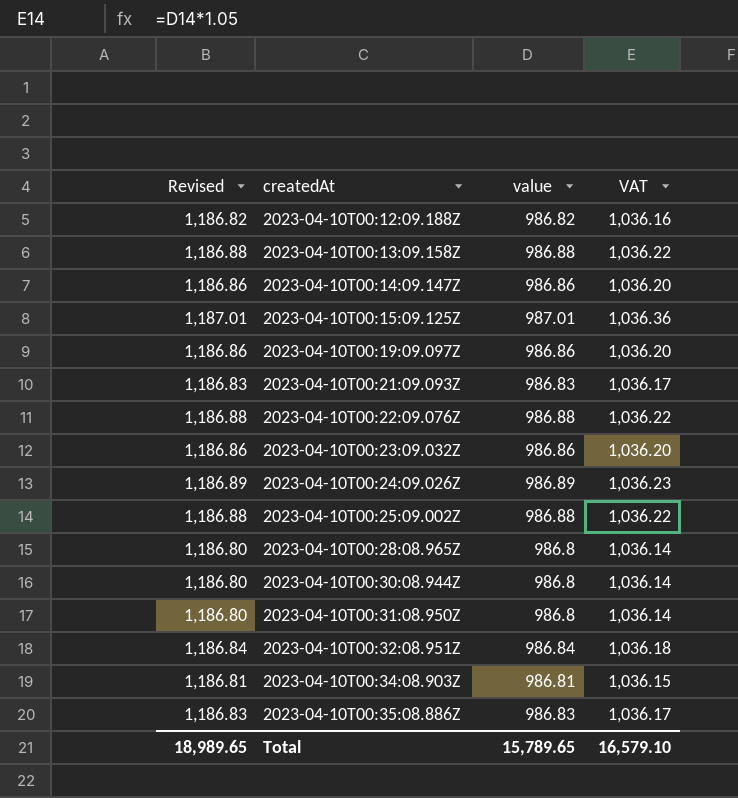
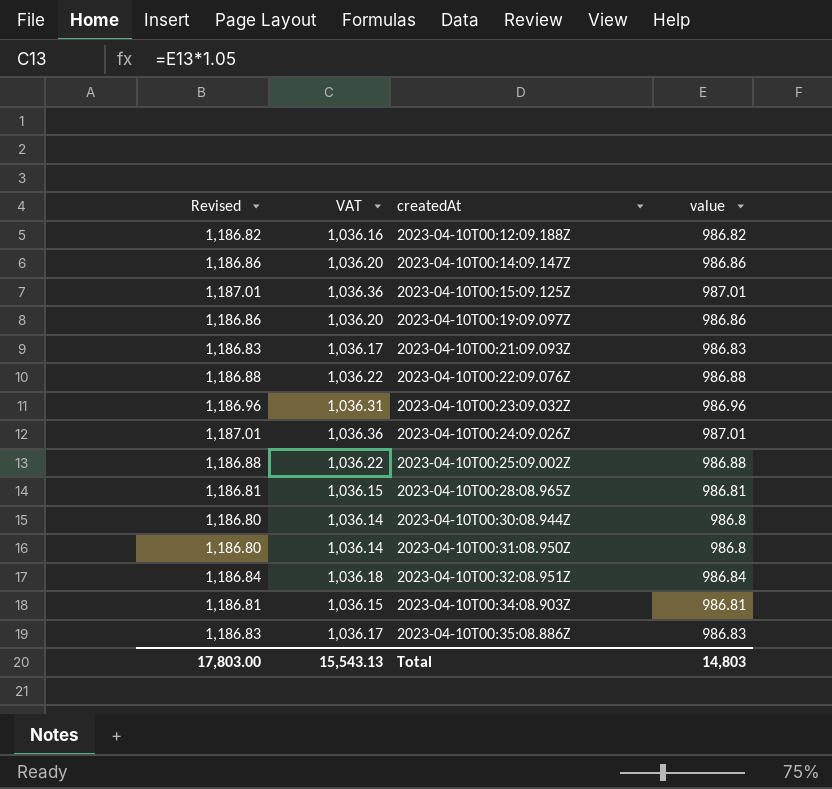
column VAT | position: 4 -> 2
row 2023-04-10T00:13:09.158Z: 1,186.88 | 986.88 | 1,036.22 -> none
2023-04-10T00:23:09.032Z | Revised: 1,186.86 -> 1,186.96
2023-04-10T00:23:09.032Z | VAT: 1,036.20 -> 1,036.31
2023-04-10T00:23:09.032Z | value: 986.86 -> 986.96
2023-04-10T00:24:09.026Z | Revised: 1,186.89 -> 1,187.01
2023-04-10T00:24:09.026Z | VAT: 1,036.23 -> 1,036.36
2023-04-10T00:24:09.026Z | value: 986.89 -> 987.01
2023-04-10T00:28:08.965Z | Revised: 1,186.80 -> 1,186.81
2023-04-10T00:28:08.965Z | VAT: 1,036.14 -> 1,036.15
2023-04-10T00:28:08.965Z | value: 986.8 -> 986.81
Total | Revised: 18,989.65 -> 17,803.00
Total | VAT: 16,579.10 -> 15,543.13
Total | value: 15,789.65 -> 14,803

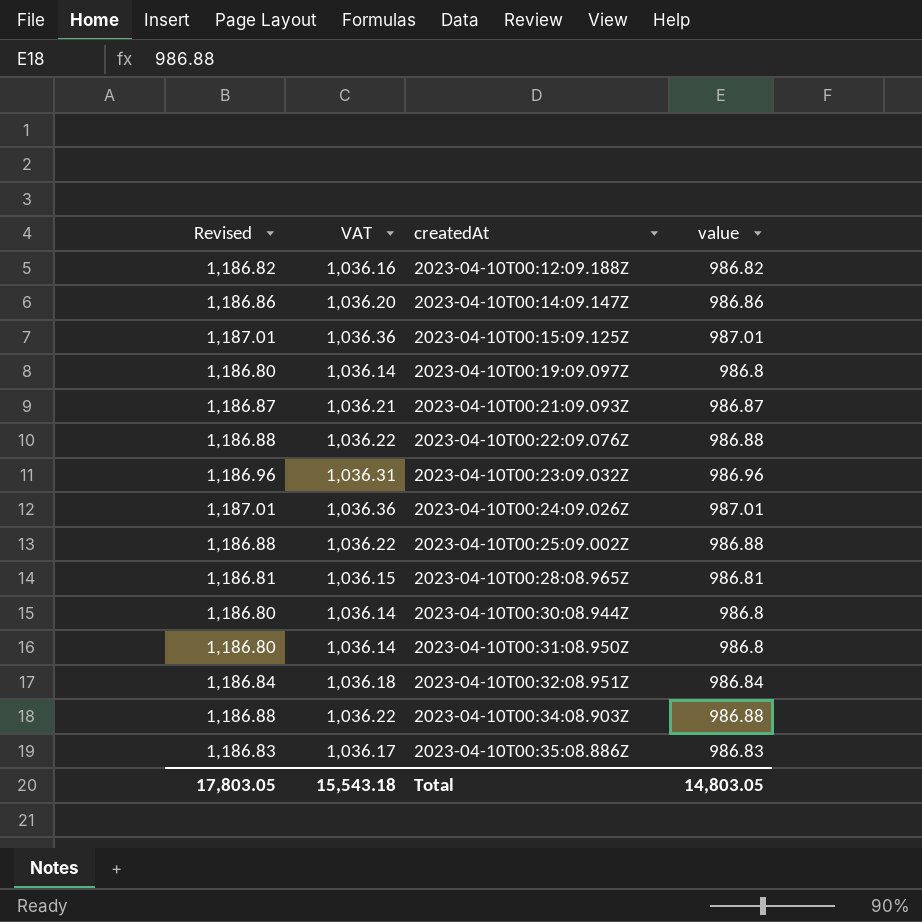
2023-04-10T00:19:09.097Z | Revised: 1,186.86 -> 1,186.80
2023-04-10T00:19:09.097Z | VAT: 1,036.20 -> 1,036.14
2023-04-10T00:19:09.097Z | value: 986.86 -> 986.8
2023-04-10T00:21:09.093Z | Revised: 1,186.83 -> 1,186.87
2023-04-10T00:21:09.093Z | VAT: 1,036.17 -> 1,036.21
2023-04-10T00:21:09.093Z | value: 986.83 -> 986.87
2023-04-10T00:34:08.903Z | Revised: 1,186.81 -> 1,186.88
2023-04-10T00:34:08.903Z | VAT: 1,036.15 -> 1,036.22
2023-04-10T00:34:08.903Z | value: 986.81 -> 986.88
Total | Revised: 17,803.00 -> 17,803.05
Total | VAT: 15,543.13 -> 15,543.18
Total | value: 14,803 -> 14,803.05

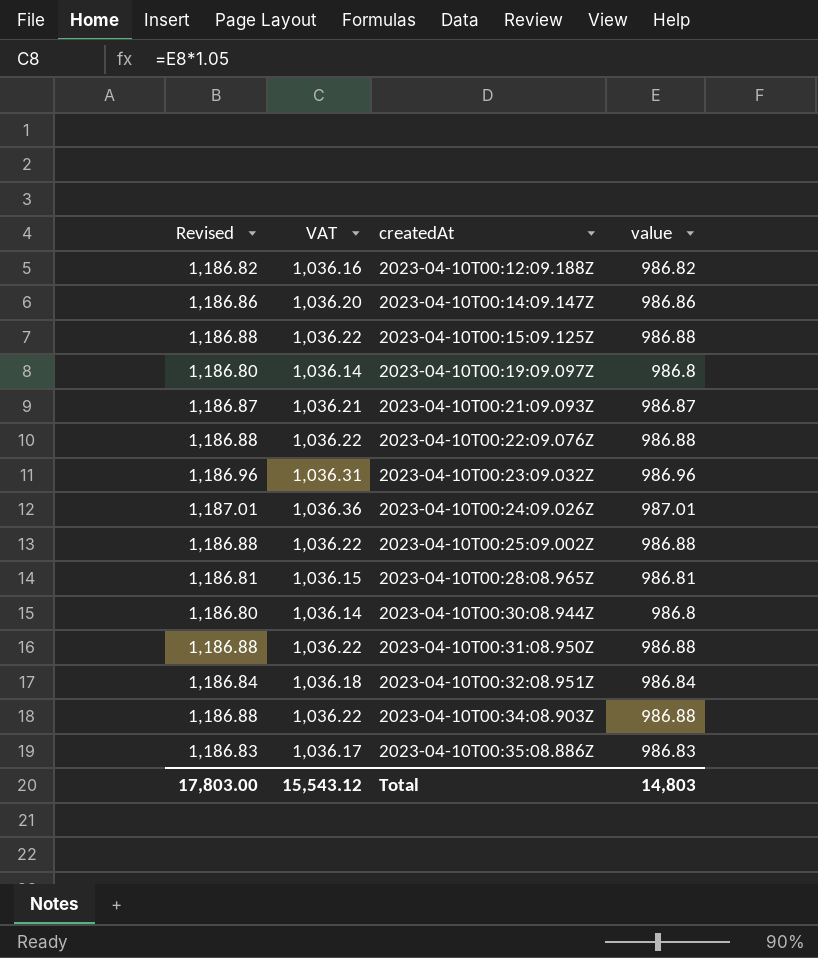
2023-04-10T00:15:09.125Z | Revised: 1,187.01 -> 1,186.88
2023-04-10T00:15:09.125Z | VAT: 1,036.36 -> 1,036.22
2023-04-10T00:15:09.125Z | value: 987.01 -> 986.88
2023-04-10T00:31:08.950Z | Revised: 1,186.80 -> 1,186.88
2023-04-10T00:31:08.950Z | VAT: 1,036.14 -> 1,036.22
2023-04-10T00:31:08.950Z | value: 986.8 -> 986.88
Total | Revised: 17,803.05 -> 17,803.00
Total | VAT: 15,543.18 -> 15,543.12
Total | value: 14,803.05 -> 14,803

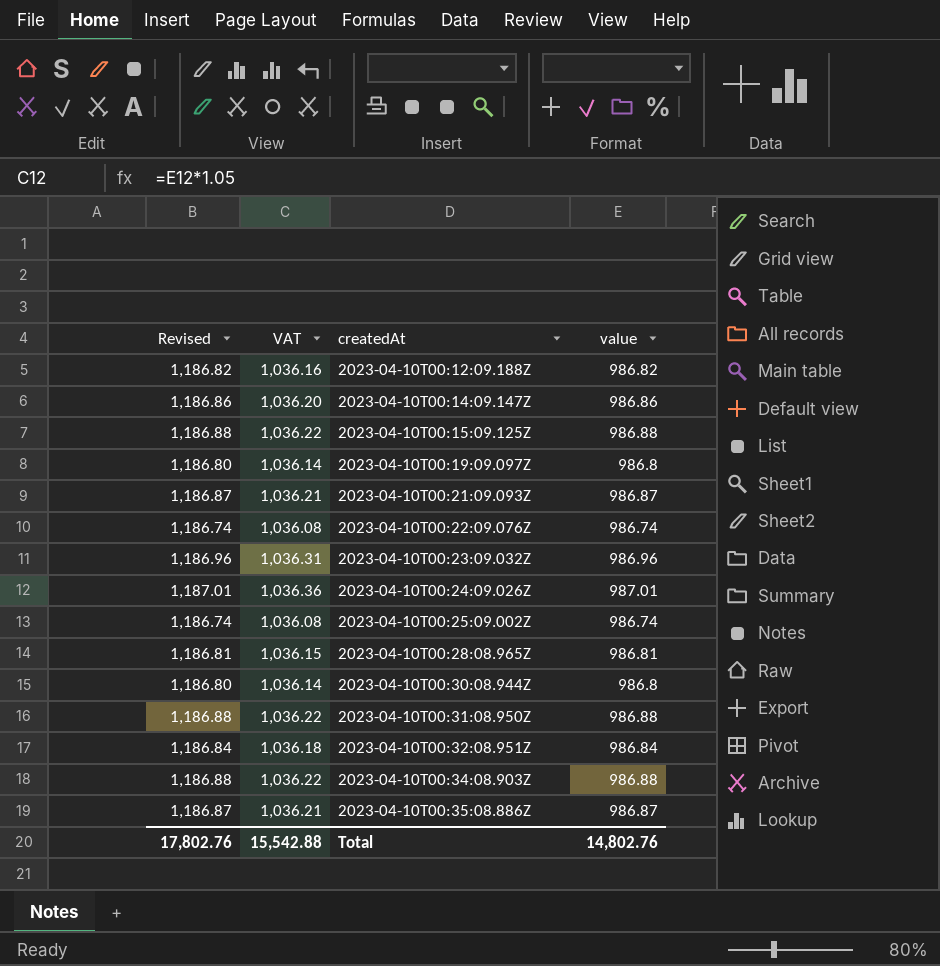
2023-04-10T00:22:09.076Z | Revised: 1,186.88 -> 1,186.74
2023-04-10T00:22:09.076Z | VAT: 1,036.22 -> 1,036.08
2023-04-10T00:22:09.076Z | value: 986.88 -> 986.74
2023-04-10T00:25:09.002Z | Revised: 1,186.88 -> 1,186.74
2023-04-10T00:25:09.002Z | VAT: 1,036.22 -> 1,036.08
2023-04-10T00:25:09.002Z | value: 986.88 -> 986.74
2023-04-10T00:35:08.886Z | Revised: 1,186.83 -> 1,186.87
2023-04-10T00:35:08.886Z | VAT: 1,036.17 -> 1,036.21
2023-04-10T00:35:08.886Z | value: 986.83 -> 986.87
Total | Revised: 17,803.00 -> 17,802.76
Total | VAT: 15,543.12 -> 15,542.88
Total | value: 14,803 -> 14,802.76

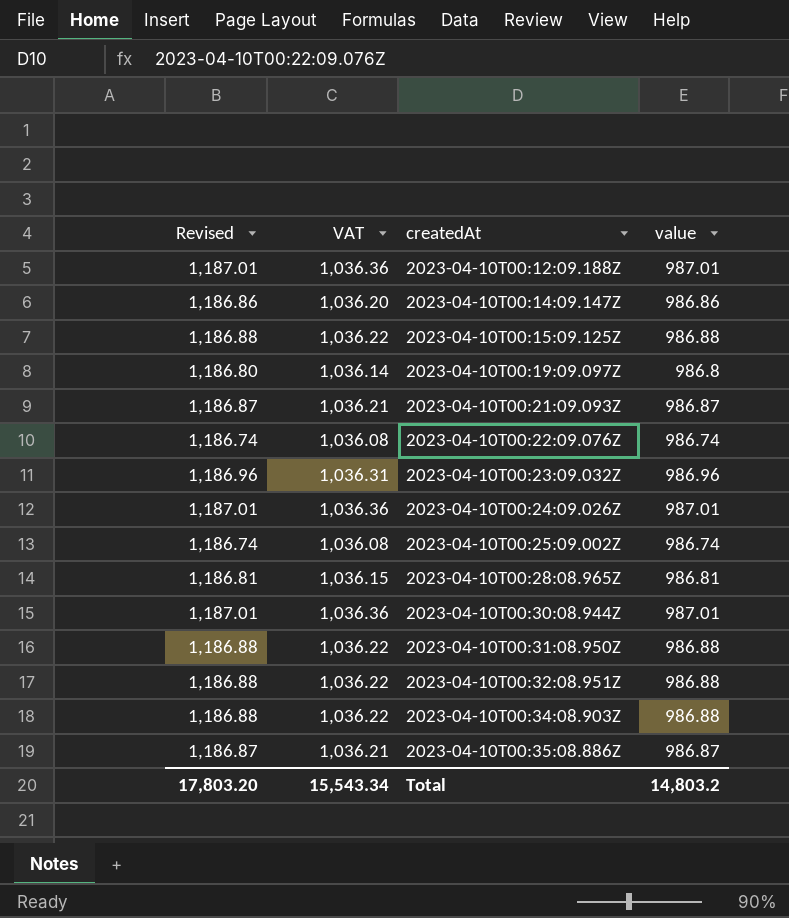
2023-04-10T00:12:09.188Z | Revised: 1,186.82 -> 1,187.01
2023-04-10T00:12:09.188Z | VAT: 1,036.16 -> 1,036.36
2023-04-10T00:12:09.188Z | value: 986.82 -> 987.01
2023-04-10T00:30:08.944Z | Revised: 1,186.80 -> 1,187.01
2023-04-10T00:30:08.944Z | VAT: 1,036.14 -> 1,036.36
2023-04-10T00:30:08.944Z | value: 986.8 -> 987.01
2023-04-10T00:32:08.951Z | Revised: 1,186.84 -> 1,186.88
2023-04-10T00:32:08.951Z | VAT: 1,036.18 -> 1,036.22
2023-04-10T00:32:08.951Z | value: 986.84 -> 986.88
Total | Revised: 17,802.76 -> 17,803.20
Total | VAT: 15,542.88 -> 15,543.34
Total | value: 14,802.76 -> 14,803.2

